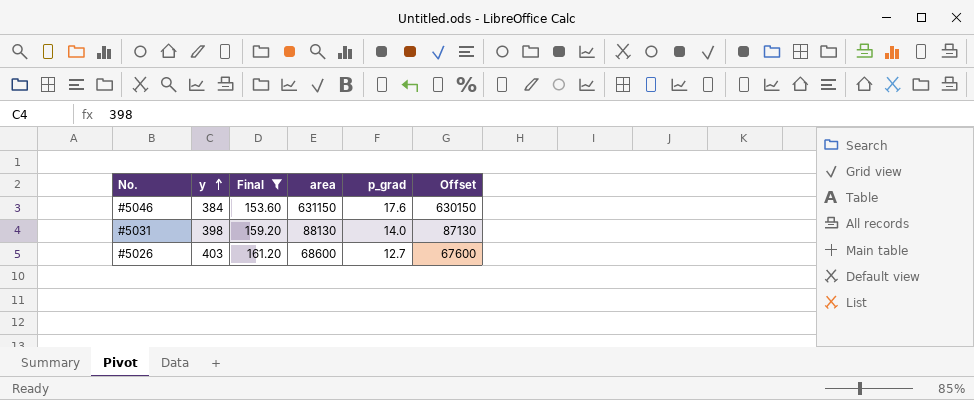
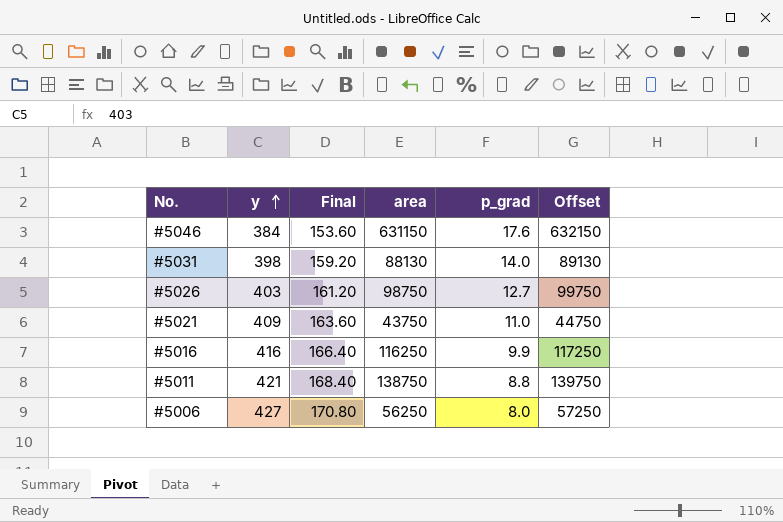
filter: Final <= 161.20 -> none
column Offset | formula: [area] - 1000 -> [area] + 1000
#5026 | area: 68600 -> 98750

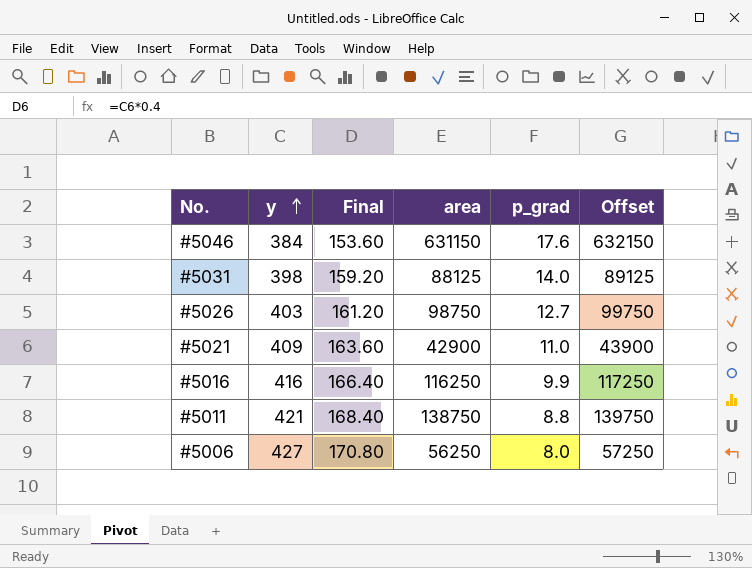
#5031 | area: 88130 -> 88125
#5031 | Offset: 89130 -> 89125
#5021 | area: 43750 -> 42900
#5021 | Offset: 44750 -> 43900

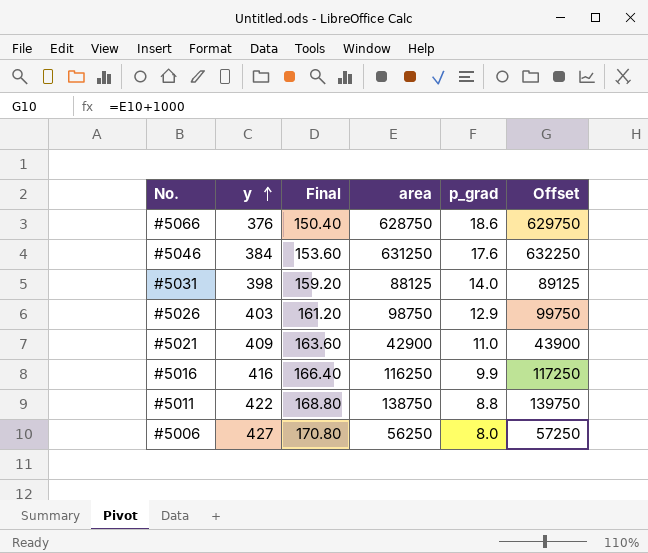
row #5066: none -> 376 | 150.40 | 628750 | 18.6 | 629750
#5046 | area: 631150 -> 631250
#5046 | Offset: 632150 -> 632250
#5026 | p_grad: 12.7 -> 12.9
#5011 | y: 421 -> 422
#5011 | Final: 168.40 -> 168.80

